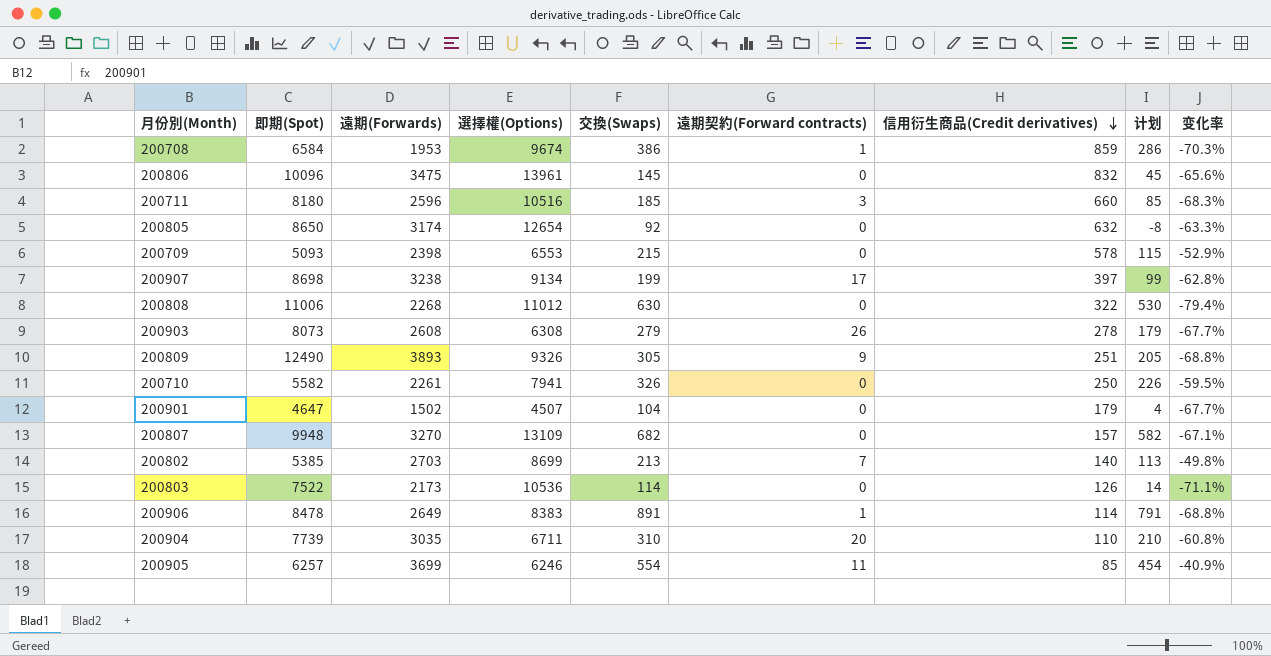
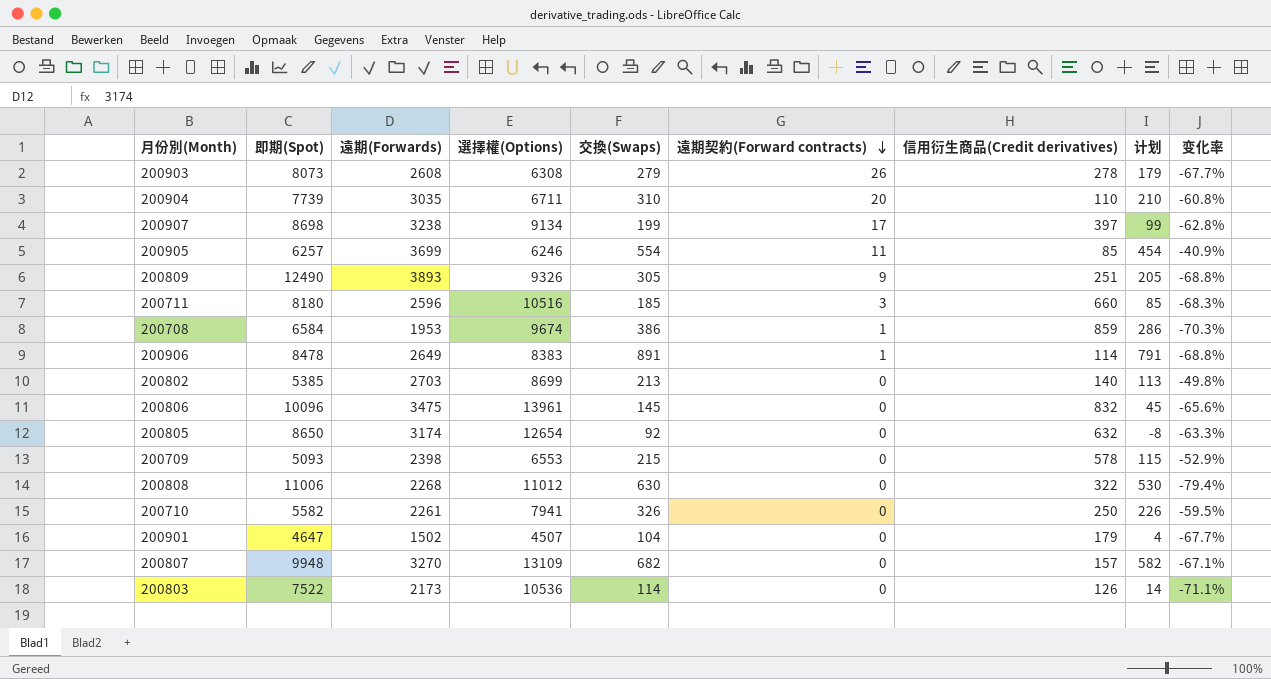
row order: 信用衍生商品(Credit derivatives) descending -> 遠期契約(Forward contracts) descending
200802 | 遠期契約(Forward contracts): 7 -> 0

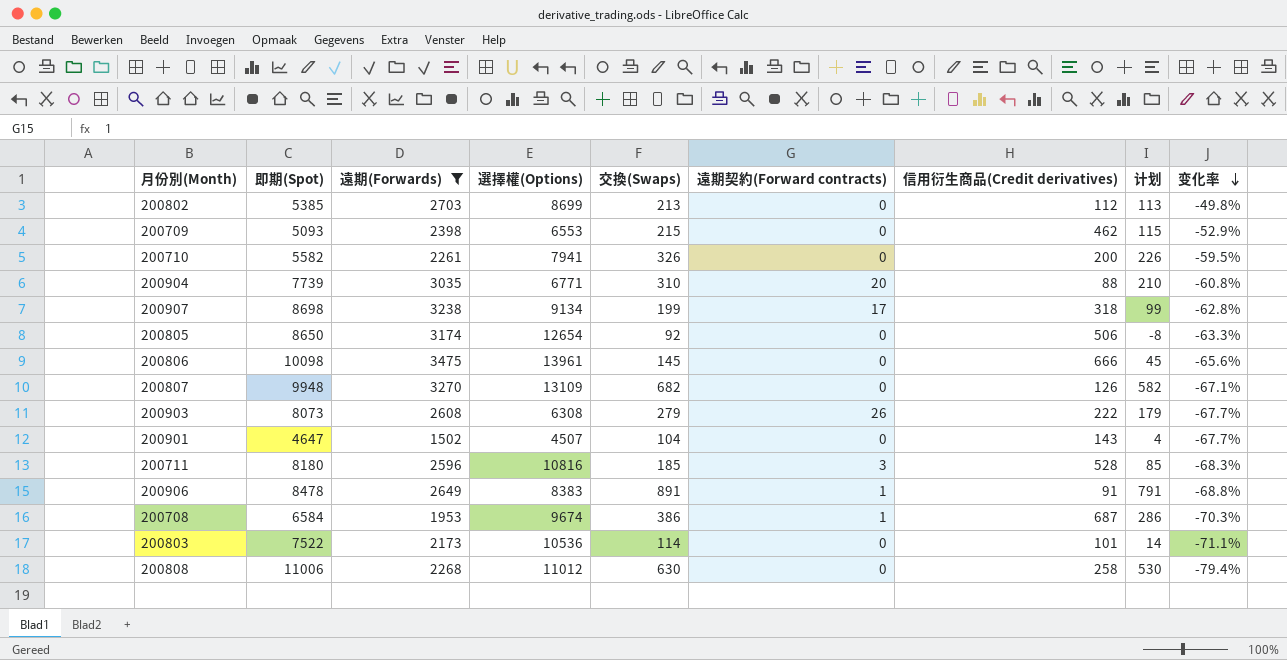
filter: none -> 遠期(Forwards) <= 3475
row order: 遠期契約(Forward contracts) descending -> 变化率 descending
200802 | 信用衍生商品(Credit derivatives): 140 -> 112
200709 | 信用衍生商品(Credit derivatives): 578 -> 462
200710 | 信用衍生商品(Credit derivatives): 250 -> 200
200904 | 選擇權(Options): 6711 -> 6771
200904 | 信用衍生商品(Credit derivatives): 110 -> 88
200907 | 信用衍生商品(Credit derivatives): 397 -> 318
200805 | 信用衍生商品(Credit derivatives): 632 -> 506
200806 | 即期(Spot): 10096 -> 10098
200806 | 信用衍生商品(Credit derivatives): 832 -> 666
200807 | 信用衍生商品(Credit derivatives): 157 -> 126
200903 | 信用衍生商品(Credit derivatives): 278 -> 222
200901 | 信用衍生商品(Credit derivatives): 179 -> 143
200711 | 選擇權(Options): 10516 -> 10816
200711 | 信用衍生商品(Credit derivatives): 660 -> 528
200906 | 信用衍生商品(Credit derivatives): 114 -> 91
200708 | 信用衍生商品(Credit derivatives): 859 -> 687
200803 | 信用衍生商品(Credit derivatives): 126 -> 101
200808 | 信用衍生商品(Credit derivatives): 322 -> 258

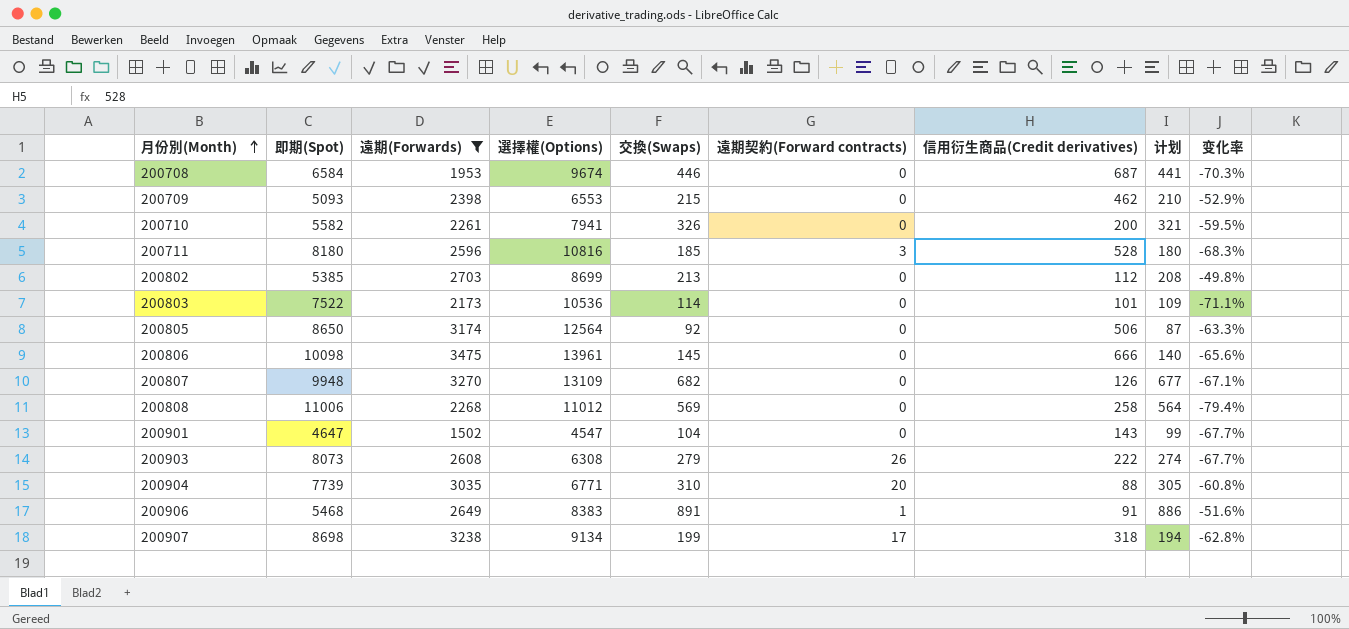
row order: 变化率 descending -> 月份別(Month) ascending
column 计划 | formula: [交換(Swaps)] - 100 -> [交換(Swaps)] - 5
200708 | 交換(Swaps): 386 -> 446
200708 | 遠期契約(Forward contracts): 1 -> 0
200805 | 選擇權(Options): 12654 -> 12564
200808 | 交換(Swaps): 630 -> 569
200901 | 選擇權(Options): 4507 -> 4547
200906 | 即期(Spot): 8478 -> 5468
200906 | 变化率: -68.8% -> -51.6%

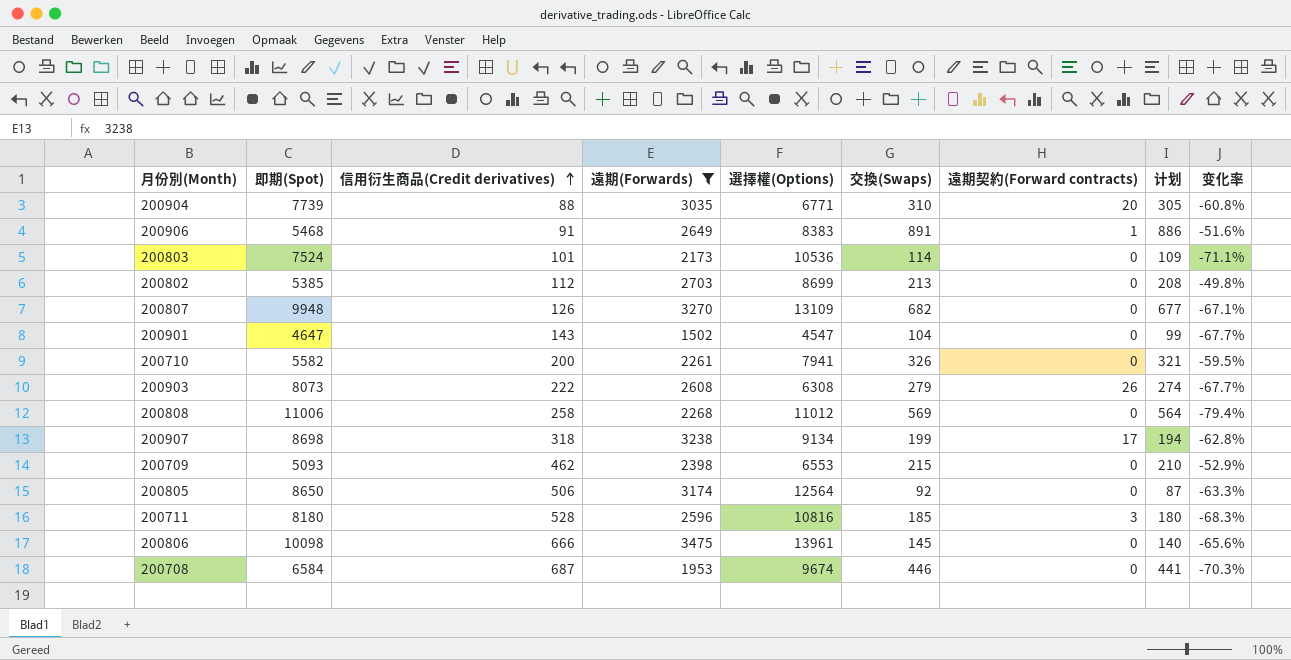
row order: 月份別(Month) ascending -> 信用衍生商品(Credit derivatives) ascending
column 信用衍生商品(Credit derivatives) | position: 7 -> 3
200803 | 即期(Spot): 7522 -> 7524

